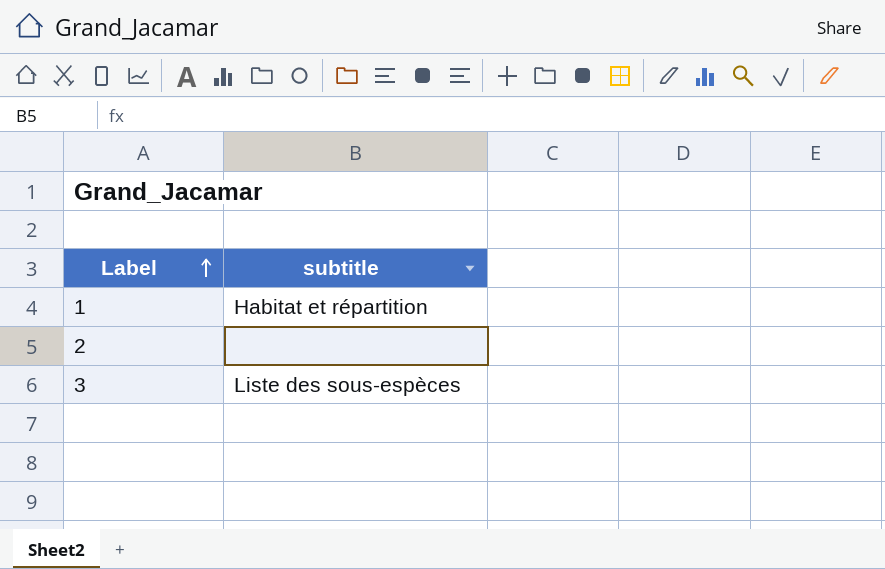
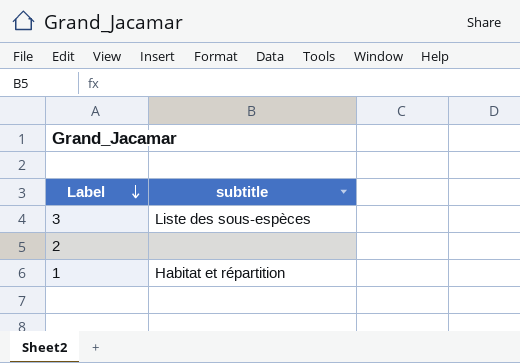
row order: Label ascending -> Label descending

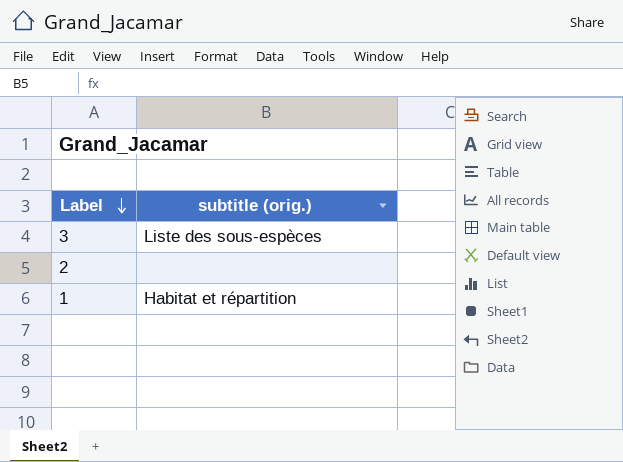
column name: subtitle -> subtitle (orig.)

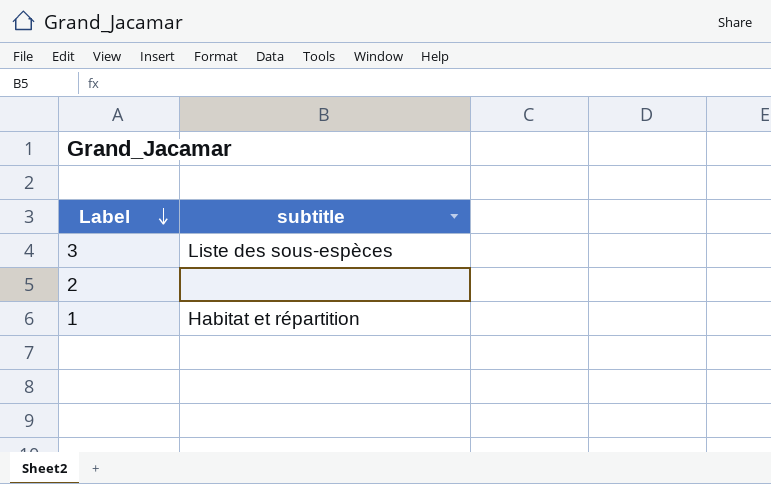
column name: subtitle (orig.) -> subtitle

